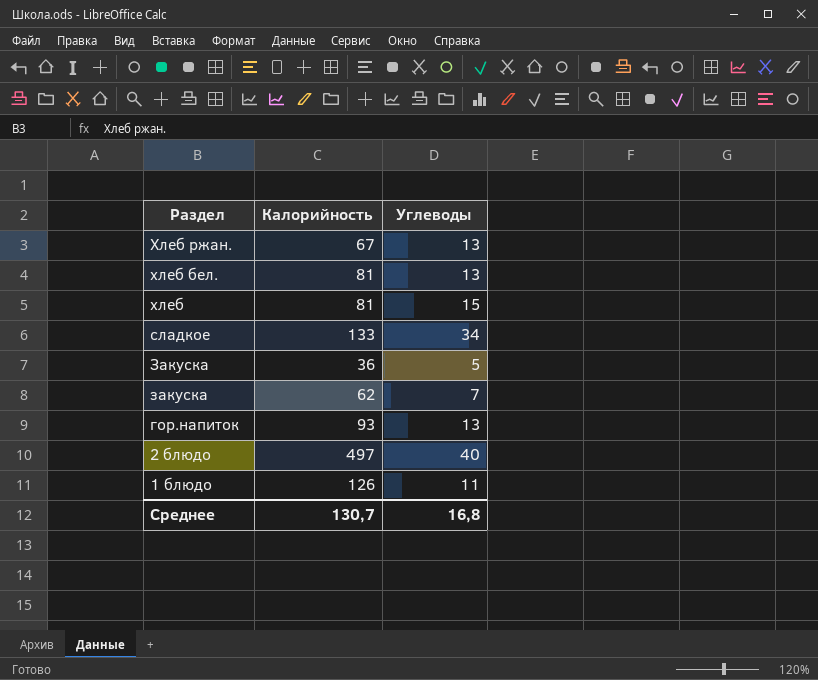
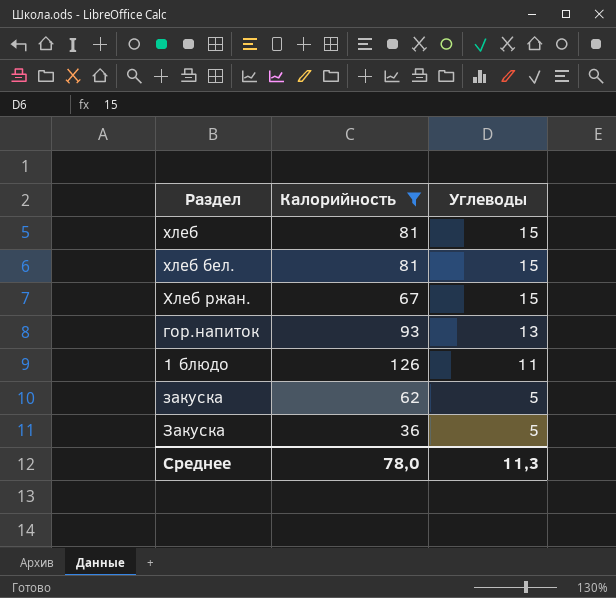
filter: none -> Калорийность <= 126
row order: Раздел descending -> Углеводы descending
хлеб бел. | Углеводы: 13 -> 15
Хлеб ржан. | Углеводы: 13 -> 15
закуска | Углеводы: 7 -> 5
Среднее | Калорийность: 130,7 -> 78,0
Среднее | Углеводы: 16,8 -> 11,3

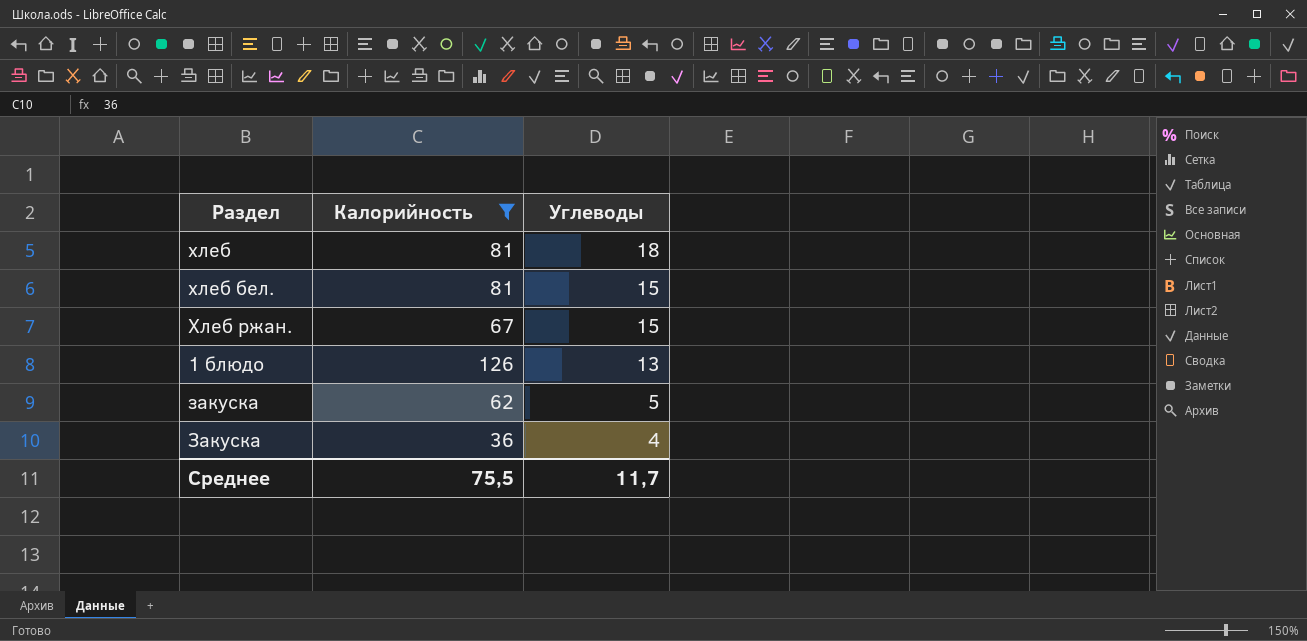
row гор.напиток: 93 | 13 -> none
хлеб | Углеводы: 15 -> 18
1 блюдо | Углеводы: 11 -> 13
Закуска | Углеводы: 5 -> 4
Среднее | Калорийность: 78,0 -> 75,5
Среднее | Углеводы: 11,3 -> 11,7

